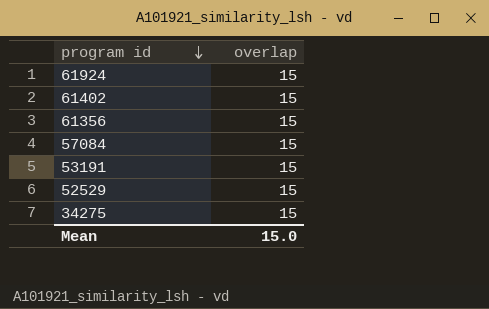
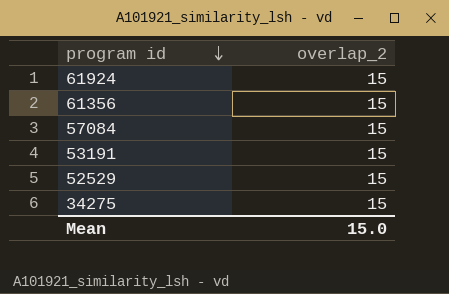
column name: overlap -> overlap_2
row 61402: 15 -> none

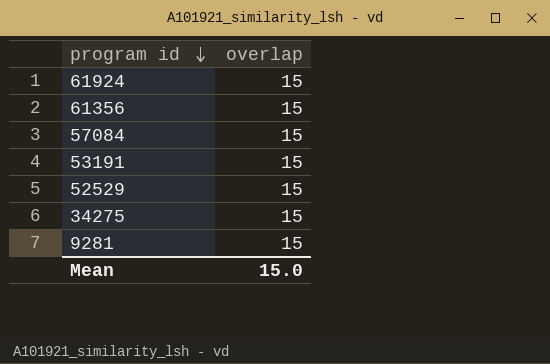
column name: overlap_2 -> overlap
row 9281: none -> 15

